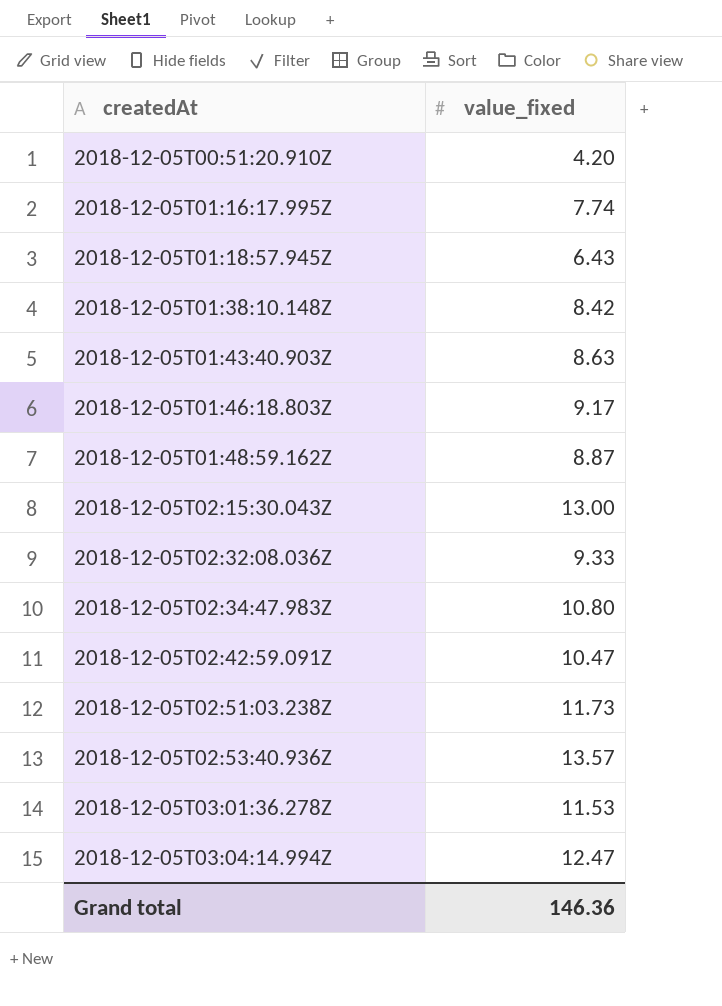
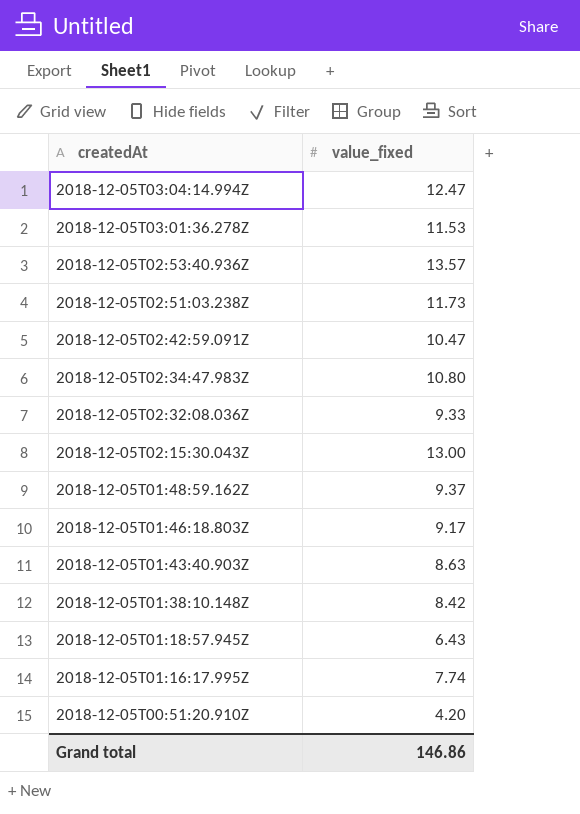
row order: createdAt ascending -> createdAt descending
2018-12-05T01:48:59.162Z | value_fixed: 8.87 -> 9.37
Grand total | value_fixed: 146.36 -> 146.86

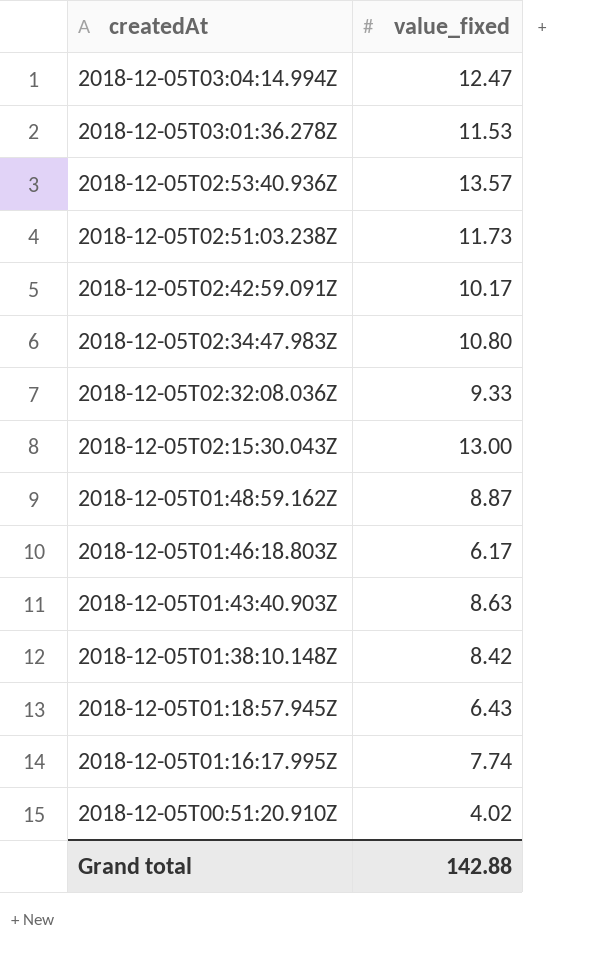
2018-12-05T02:42:59.091Z | value_fixed: 10.47 -> 10.17
2018-12-05T01:48:59.162Z | value_fixed: 9.37 -> 8.87
2018-12-05T01:46:18.803Z | value_fixed: 9.17 -> 6.17
2018-12-05T00:51:20.910Z | value_fixed: 4.20 -> 4.02
Grand total | value_fixed: 146.86 -> 142.88

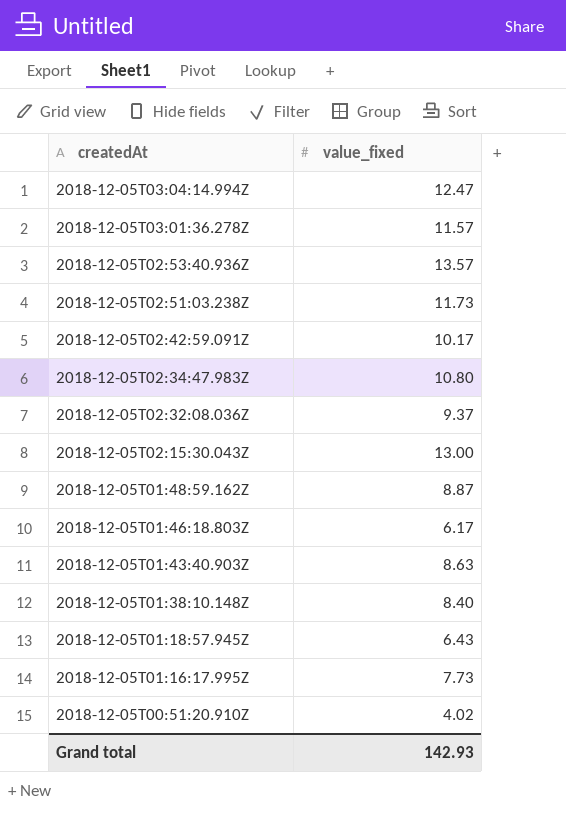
2018-12-05T03:01:36.278Z | value_fixed: 11.53 -> 11.57
2018-12-05T02:32:08.036Z | value_fixed: 9.33 -> 9.37
2018-12-05T01:38:10.148Z | value_fixed: 8.42 -> 8.40
2018-12-05T01:16:17.995Z | value_fixed: 7.74 -> 7.73
Grand total | value_fixed: 142.88 -> 142.93

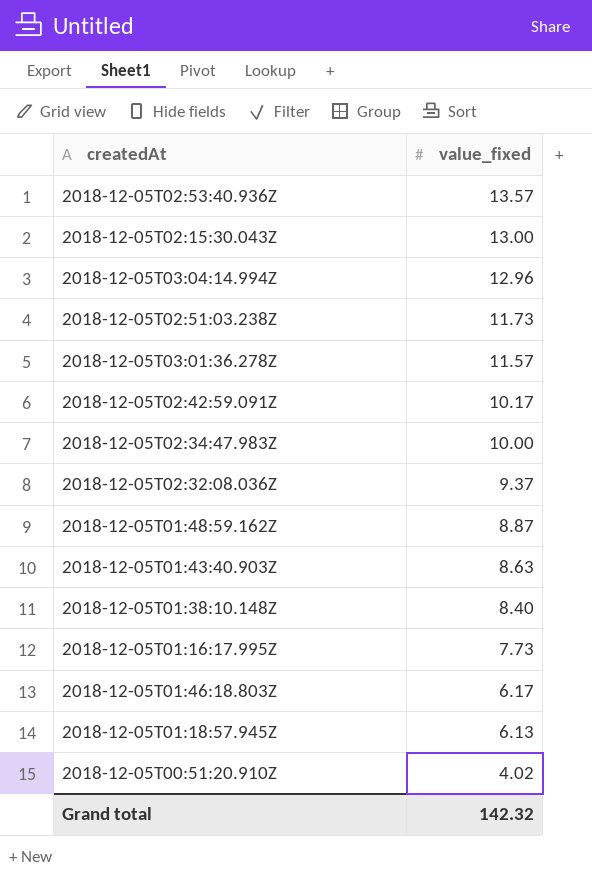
row order: createdAt descending -> value_fixed descending
2018-12-05T03:04:14.994Z | value_fixed: 12.47 -> 12.96
2018-12-05T02:34:47.983Z | value_fixed: 10.80 -> 10.00
2018-12-05T01:18:57.945Z | value_fixed: 6.43 -> 6.13
Grand total | value_fixed: 142.93 -> 142.32

